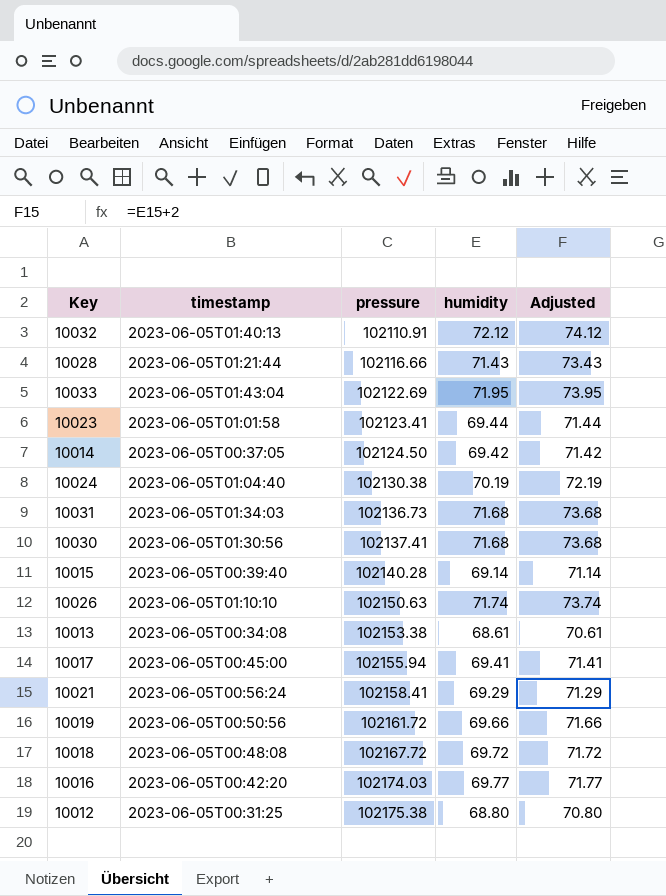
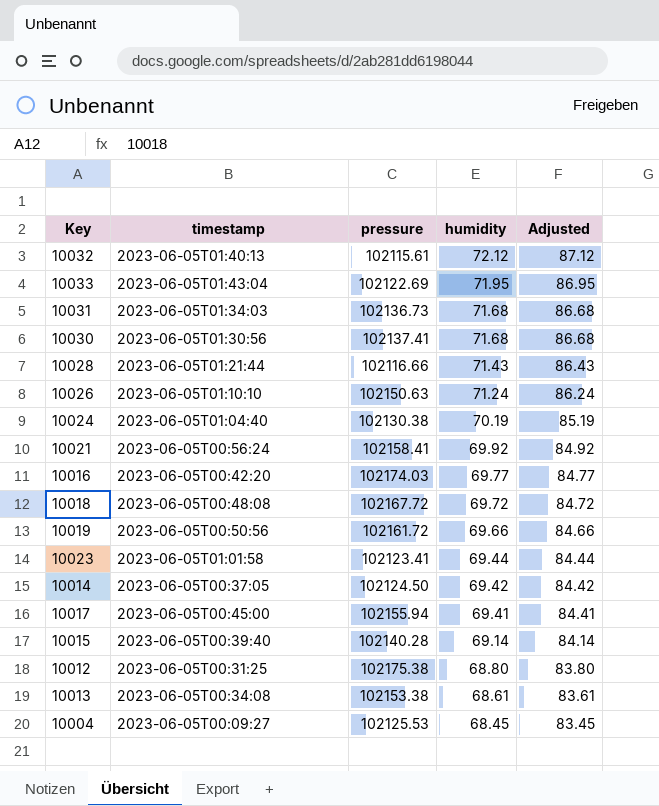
row order: pressure ascending -> humidity descending
column Adjusted | formula: [humidity] + 2 -> [humidity] + 15
10032 | pressure: 102110.91 -> 102115.61
10026 | humidity: 71.74 -> 71.24
10021 | humidity: 69.29 -> 69.92
row 10004: none -> 2023-06-05T00:09:27 | 102125.53 | 68.45 | 83.45

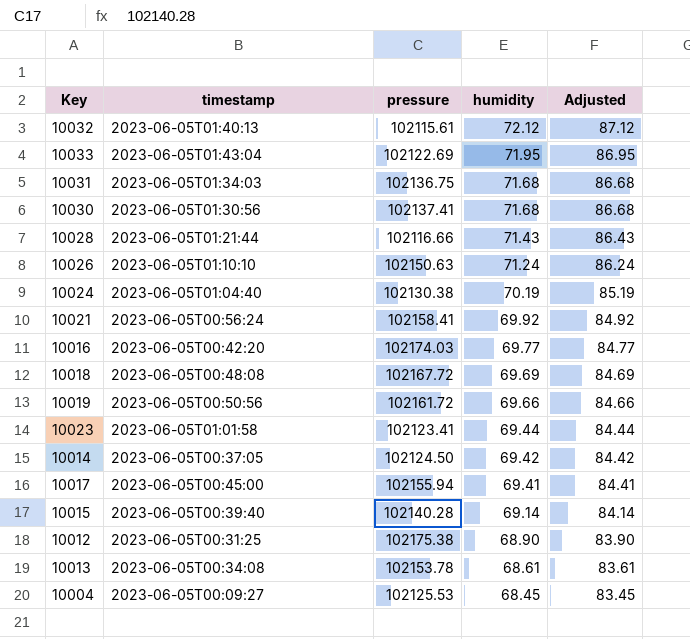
10031 | pressure: 102136.73 -> 102136.75
10018 | humidity: 69.72 -> 69.69
10018 | Adjusted: 84.72 -> 84.69
10012 | humidity: 68.80 -> 68.90
10012 | Adjusted: 83.80 -> 83.90
10013 | pressure: 102153.38 -> 102153.78

